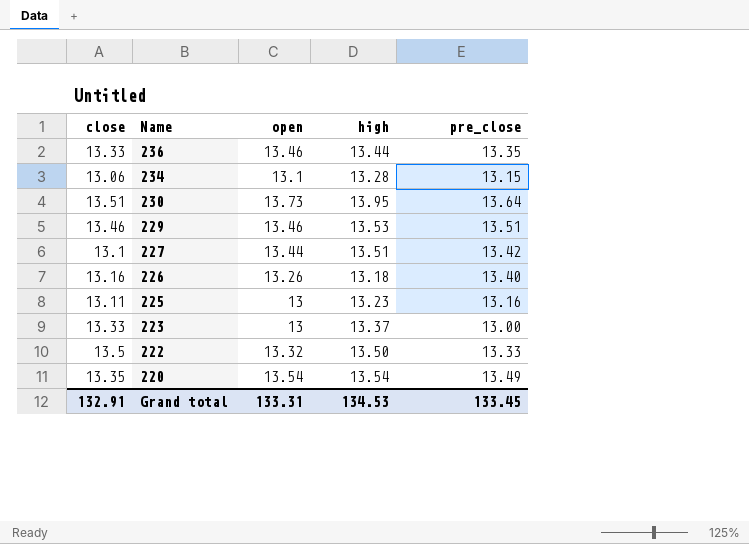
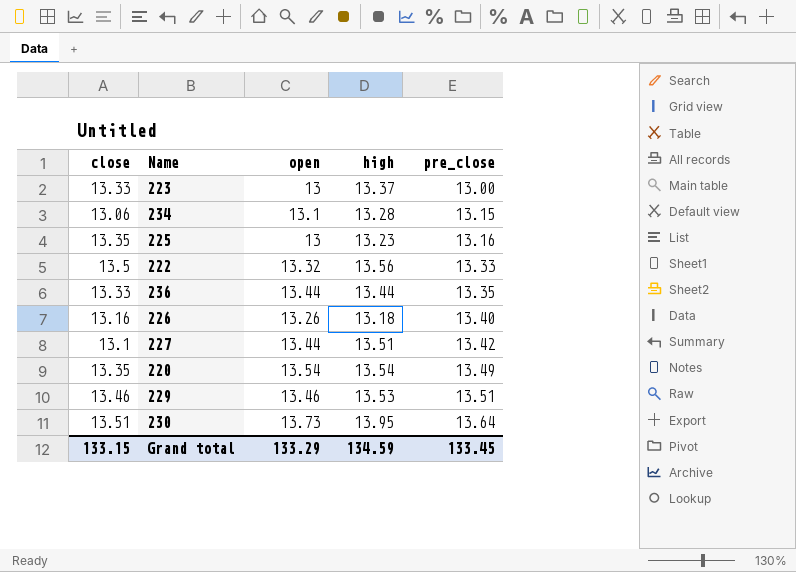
row order: Name descending -> pre_close ascending
225 | close: 13.11 -> 13.35
222 | high: 13.50 -> 13.56
236 | open: 13.46 -> 13.44
Grand total | close: 132.91 -> 133.15
Grand total | open: 133.31 -> 133.29
Grand total | high: 134.53 -> 134.59

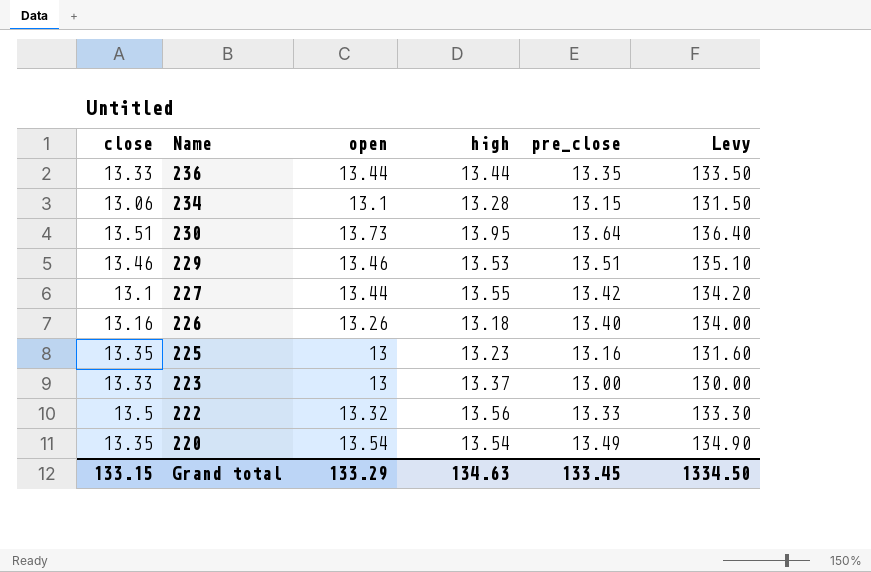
row order: pre_close ascending -> Name descending
column Levy | formula: none -> [pre_close] * 10
227 | high: 13.51 -> 13.55
Grand total | high: 134.59 -> 134.63

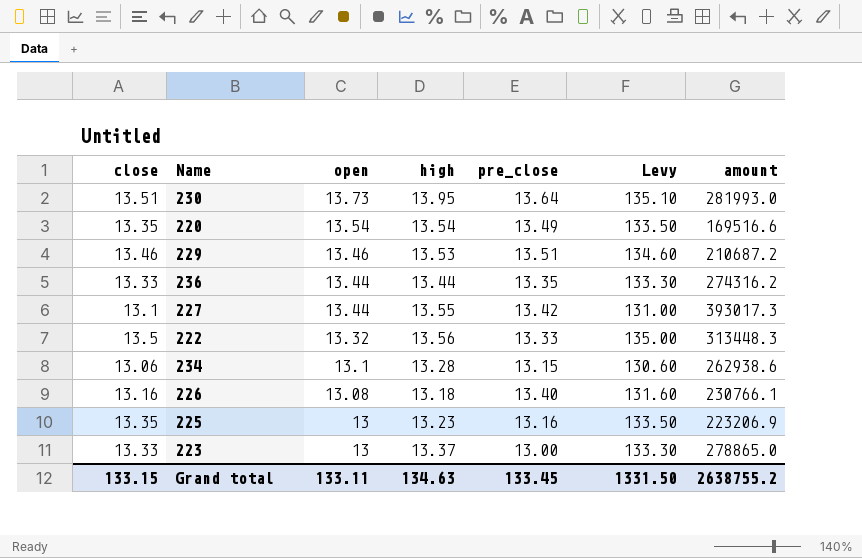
row order: Name descending -> open descending
column Levy | formula: [pre_close] * 10 -> [close] * 10
column amount | position: none -> 7
226 | open: 13.26 -> 13.08
Grand total | open: 133.29 -> 133.11
Grand total | Levy: 1334.50 -> 1331.50

